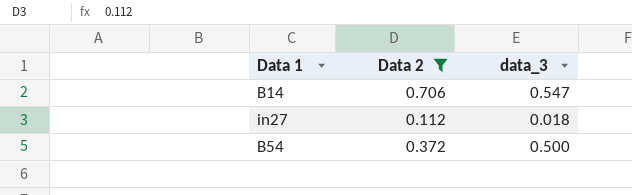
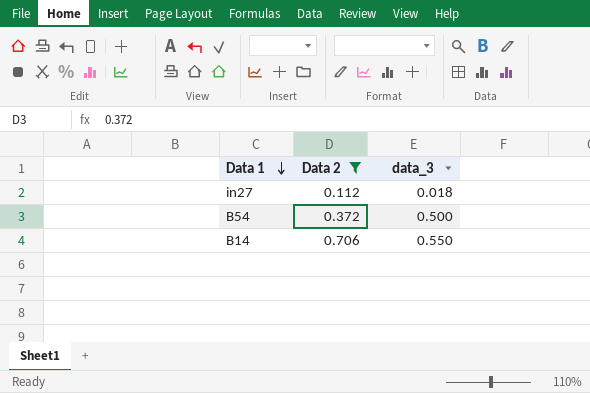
row order: none -> Data 1 descending
B14 | data_3: 0.547 -> 0.550

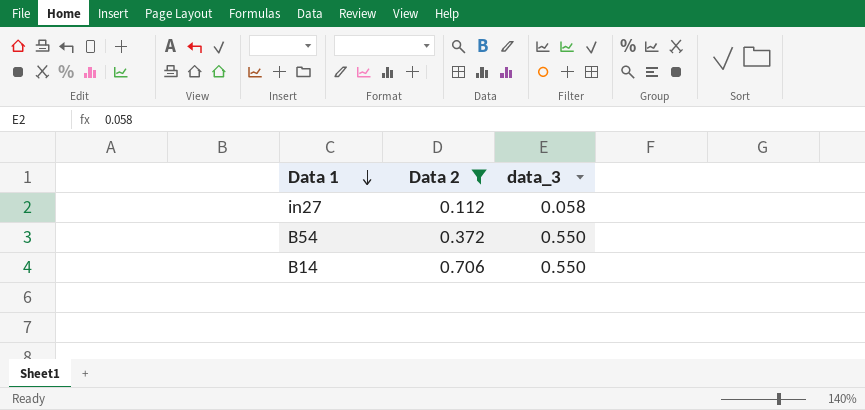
in27 | data_3: 0.018 -> 0.058
B54 | data_3: 0.500 -> 0.550

